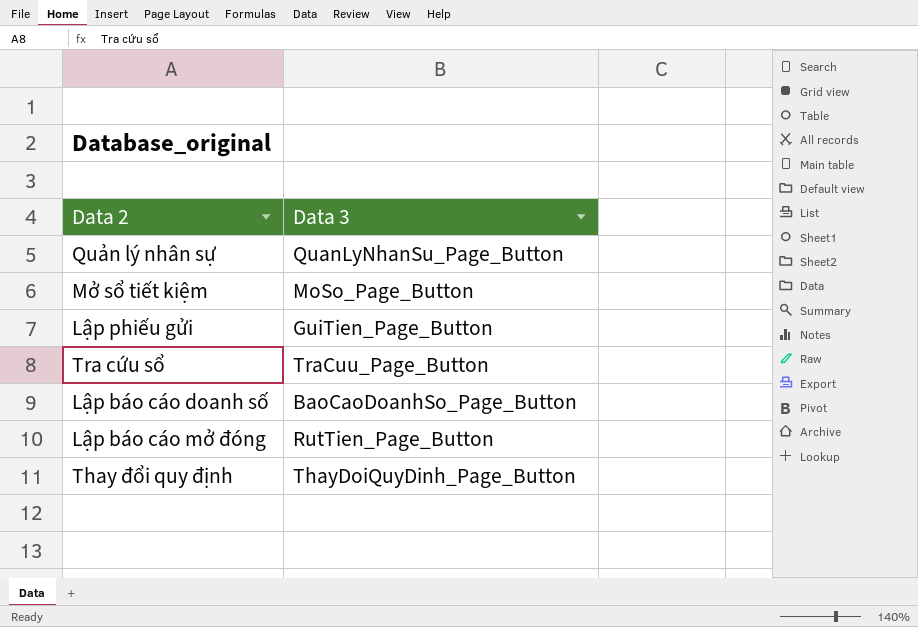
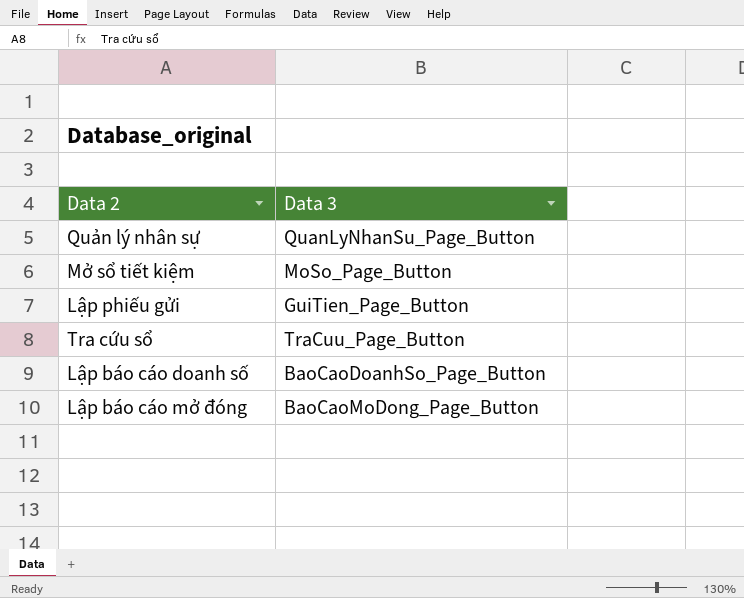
row Thay đổi quy định: ThayDoiQuyDinh_Page_Button -> none
Lập báo cáo mở đóng | Data 3: RutTien_Page_Button -> BaoCaoMoDong_Page_Button

